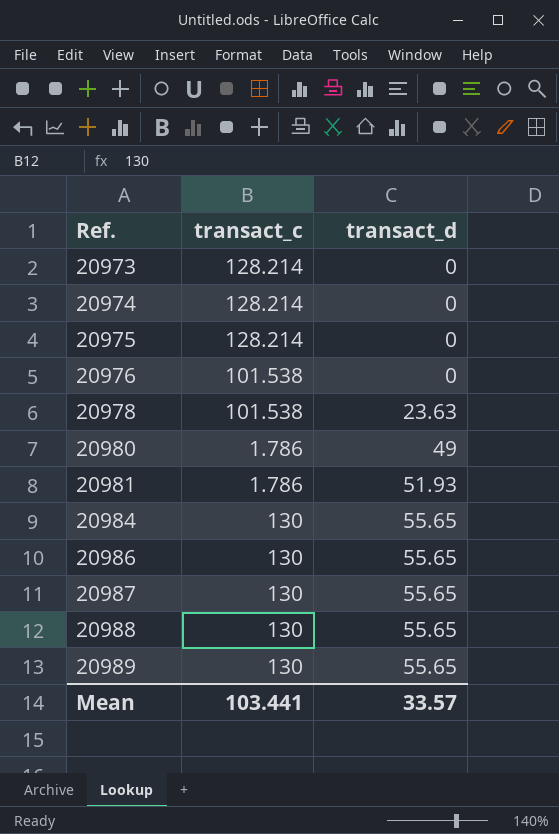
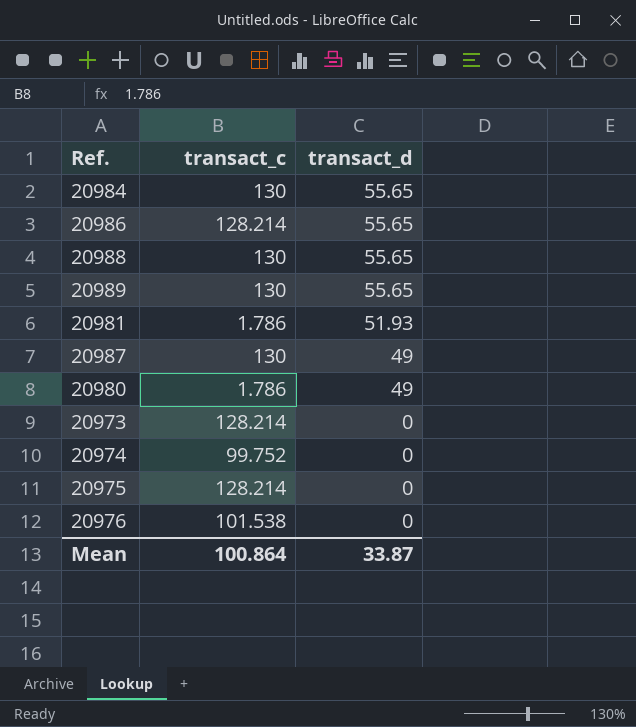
row order: Ref. ascending -> transact_d descending
row 20978: 101.538 | 23.63 -> none
20986 | transact_c: 130 -> 128.214
20987 | transact_d: 55.65 -> 49
20974 | transact_c: 128.214 -> 99.752
Mean | transact_c: 103.441 -> 100.864
Mean | transact_d: 33.57 -> 33.87

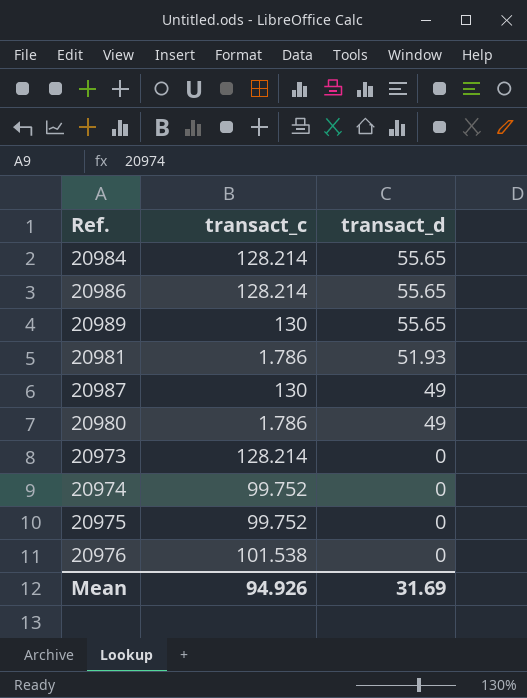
row 20988: 130 | 55.65 -> none
20984 | transact_c: 130 -> 128.214
20975 | transact_c: 128.214 -> 99.752
Mean | transact_c: 100.864 -> 94.926
Mean | transact_d: 33.87 -> 31.69

